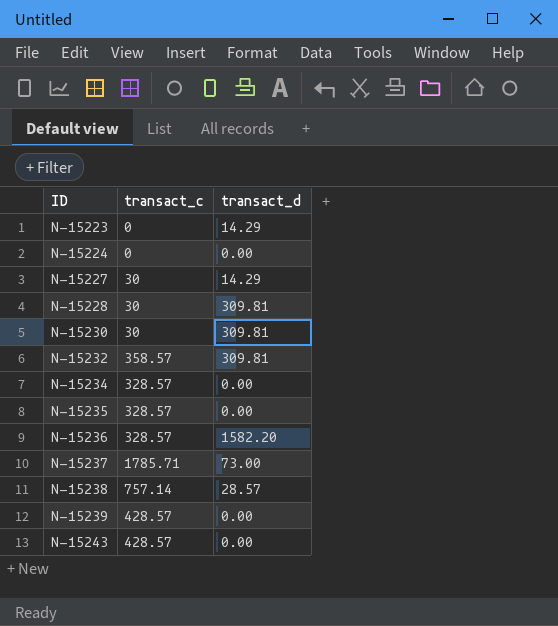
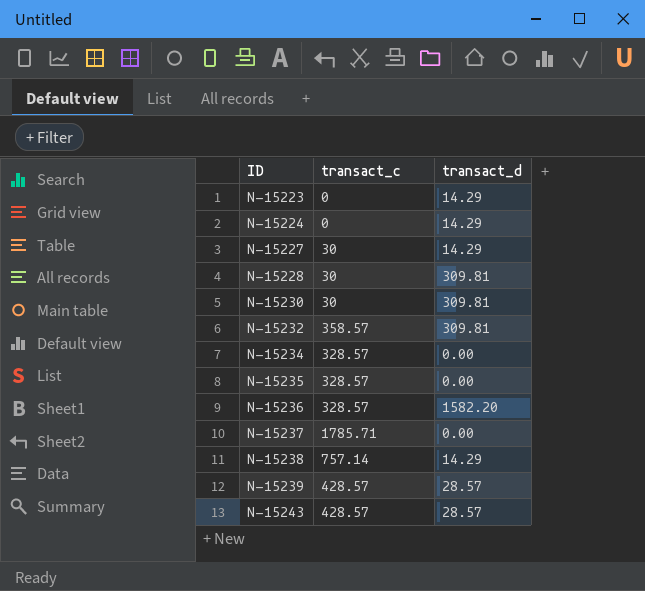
N-15224 | transact_d: 0.00 -> 14.29
N-15237 | transact_d: 73.00 -> 0.00
N-15238 | transact_d: 28.57 -> 14.29
N-15239 | transact_d: 0.00 -> 28.57
N-15243 | transact_d: 0.00 -> 28.57

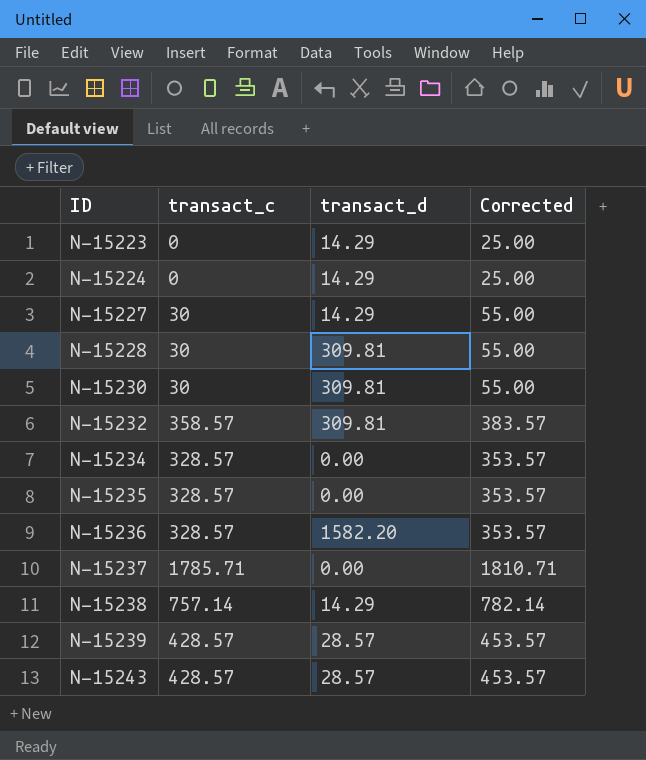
column Corrected | formula: none -> [transact_c] + 25

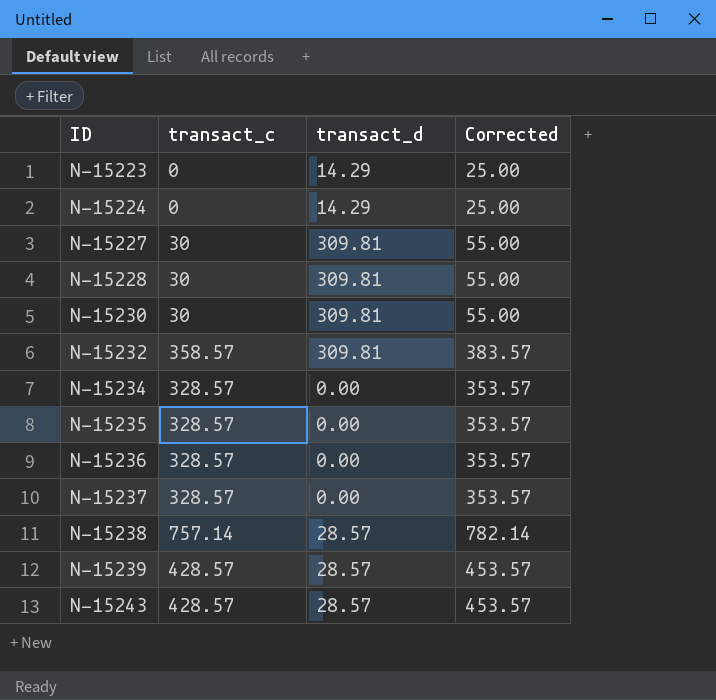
N-15227 | transact_d: 14.29 -> 309.81
N-15236 | transact_d: 1582.20 -> 0.00
N-15237 | transact_c: 1785.71 -> 328.57
N-15237 | Corrected: 1810.71 -> 353.57
N-15238 | transact_d: 14.29 -> 28.57

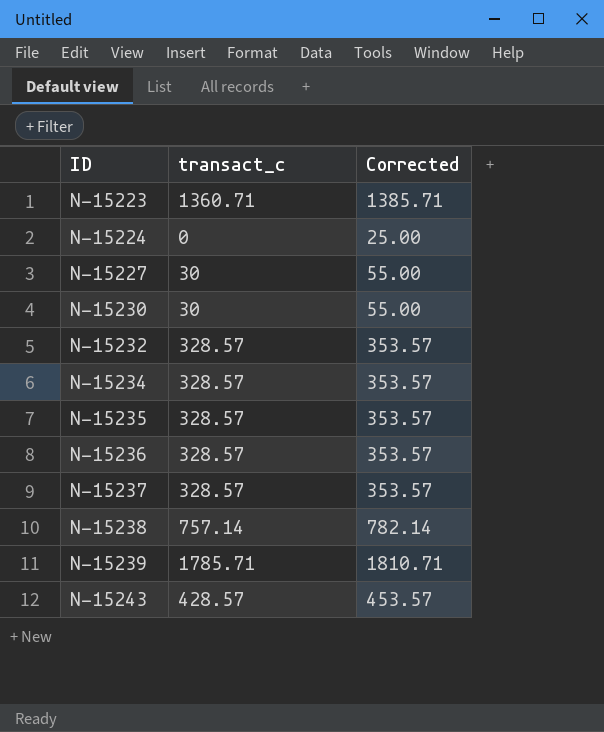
column transact_d | position: 3 -> none
row N-15228: 30 | 309.81 | 55.00 -> none
N-15223 | transact_c: 0 -> 1360.71
N-15223 | Corrected: 25.00 -> 1385.71
N-15232 | transact_c: 358.57 -> 328.57
N-15232 | Corrected: 383.57 -> 353.57
N-15239 | transact_c: 428.57 -> 1785.71
N-15239 | Corrected: 453.57 -> 1810.71

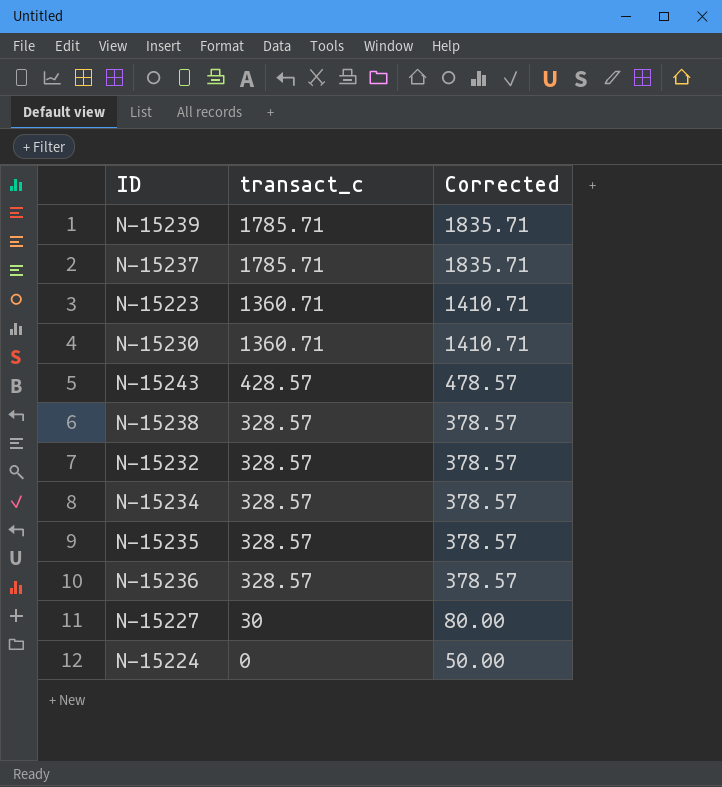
row order: ID ascending -> transact_c descending
column Corrected | formula: [transact_c] + 25 -> [transact_c] + 50
N-15237 | transact_c: 328.57 -> 1785.71
N-15230 | transact_c: 30 -> 1360.71
N-15238 | transact_c: 757.14 -> 328.57

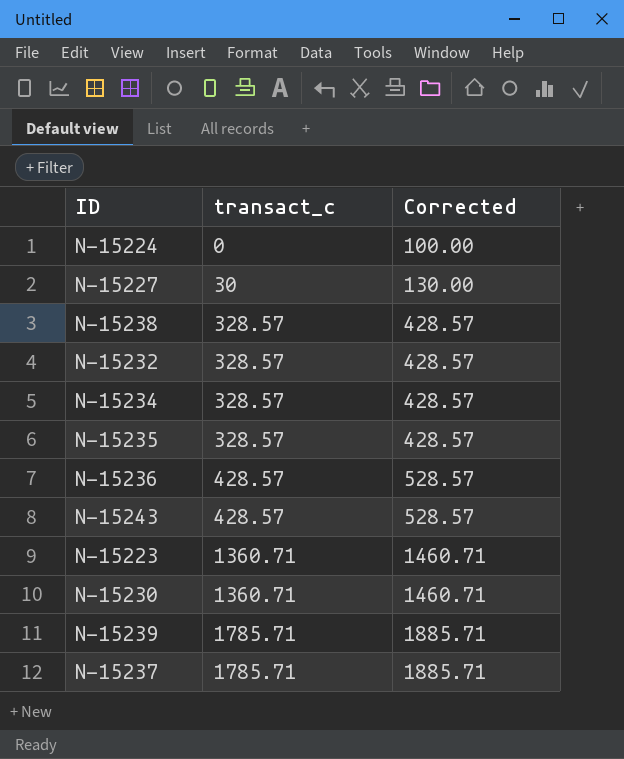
row order: transact_c descending -> transact_c ascending
column Corrected | formula: [transact_c] + 50 -> [transact_c] + 100
N-15236 | transact_c: 328.57 -> 428.57

